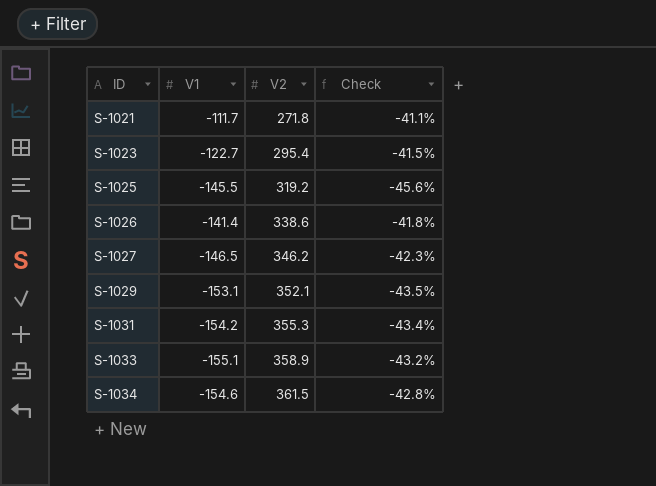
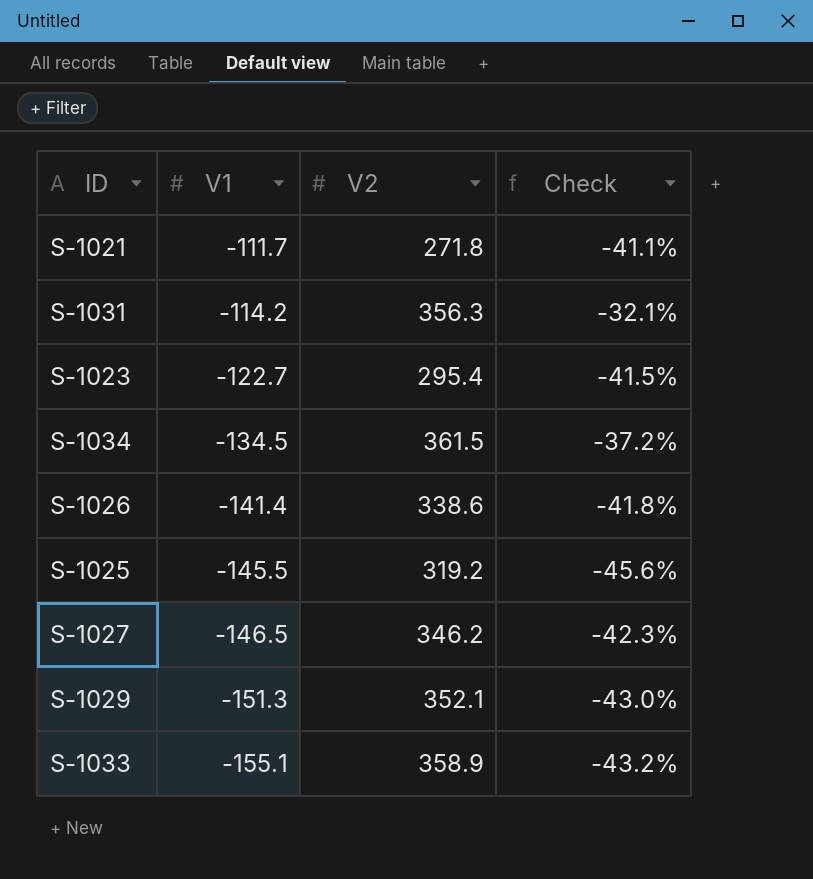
row order: ID ascending -> V1 descending
S-1031 | V1: -154.2 -> -114.2
S-1031 | V2: 355.3 -> 356.3
S-1031 | Check: -43.4% -> -32.1%
S-1034 | V1: -154.6 -> -134.5
S-1034 | Check: -42.8% -> -37.2%
S-1029 | V1: -153.1 -> -151.3
S-1029 | Check: -43.5% -> -43.0%

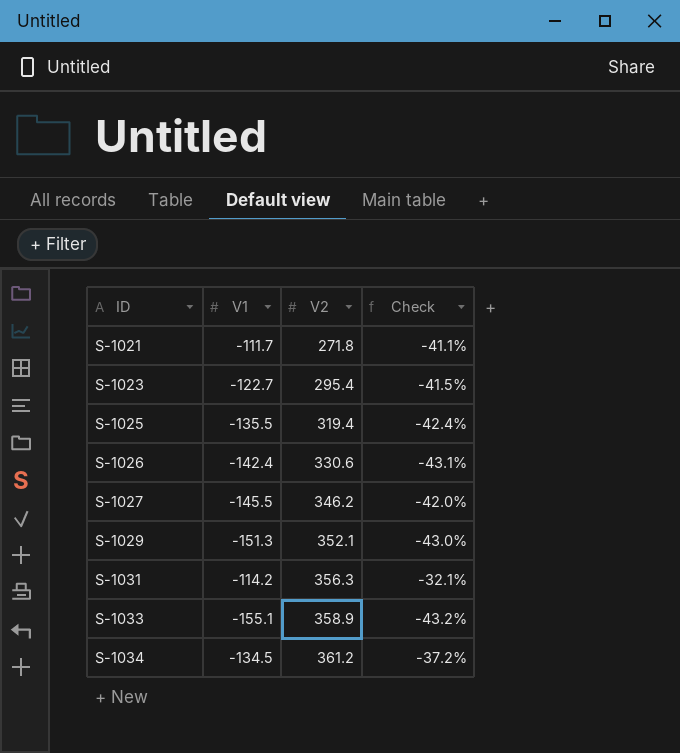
row order: V1 descending -> ID ascending
S-1025 | V1: -145.5 -> -135.5
S-1025 | V2: 319.2 -> 319.4
S-1025 | Check: -45.6% -> -42.4%
S-1026 | V1: -141.4 -> -142.4
S-1026 | V2: 338.6 -> 330.6
S-1026 | Check: -41.8% -> -43.1%
S-1027 | V1: -146.5 -> -145.5
S-1027 | Check: -42.3% -> -42.0%
S-1034 | V2: 361.5 -> 361.2

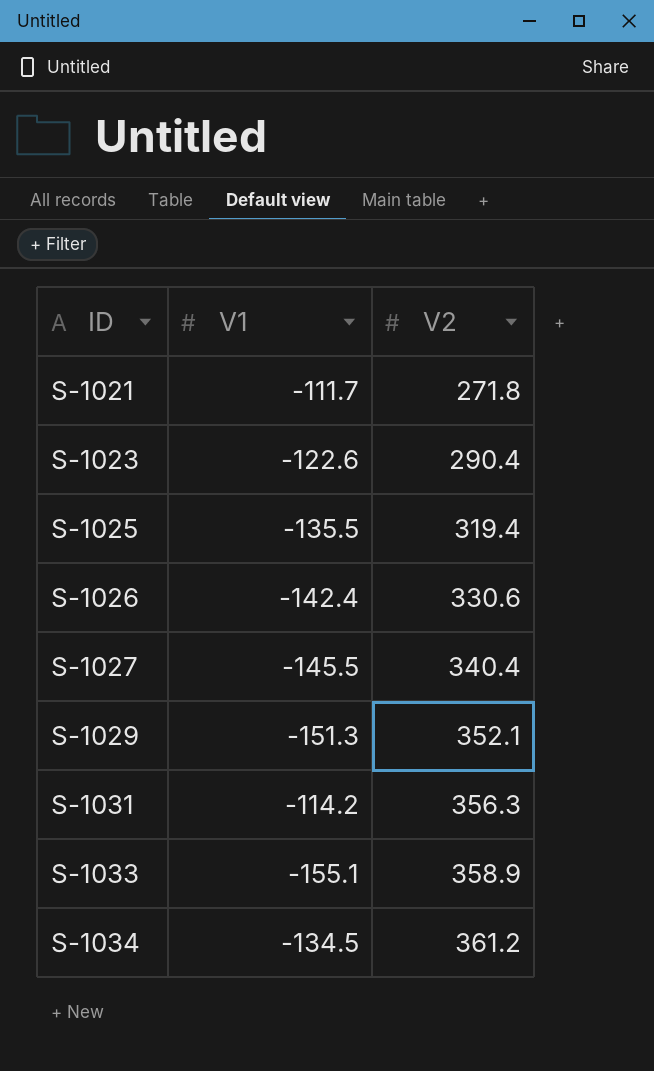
column Check | formula: [V1] / [V2] -> none
S-1023 | V1: -122.7 -> -122.6
S-1023 | V2: 295.4 -> 290.4
S-1027 | V2: 346.2 -> 340.4

